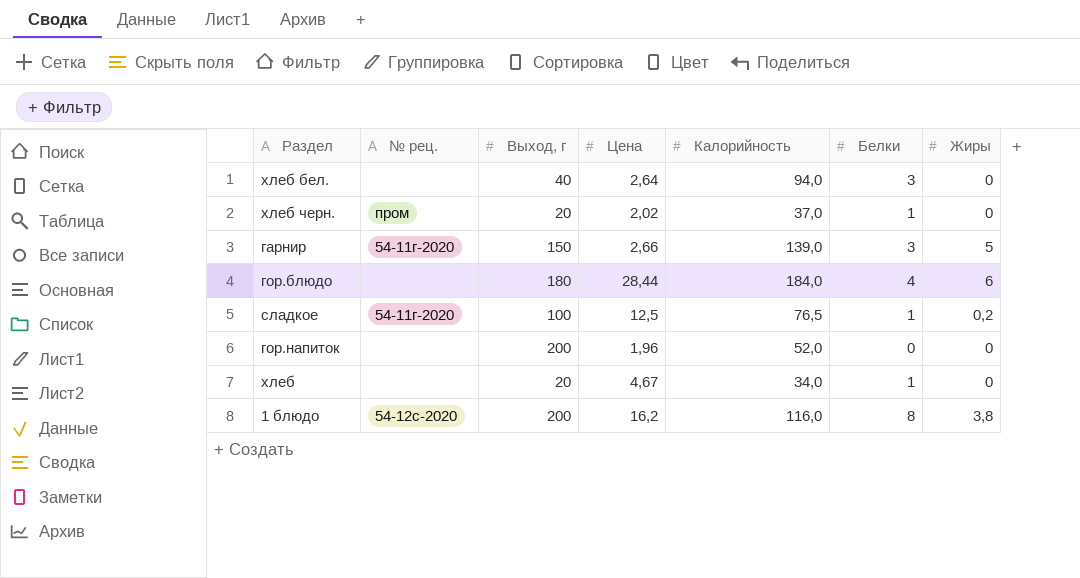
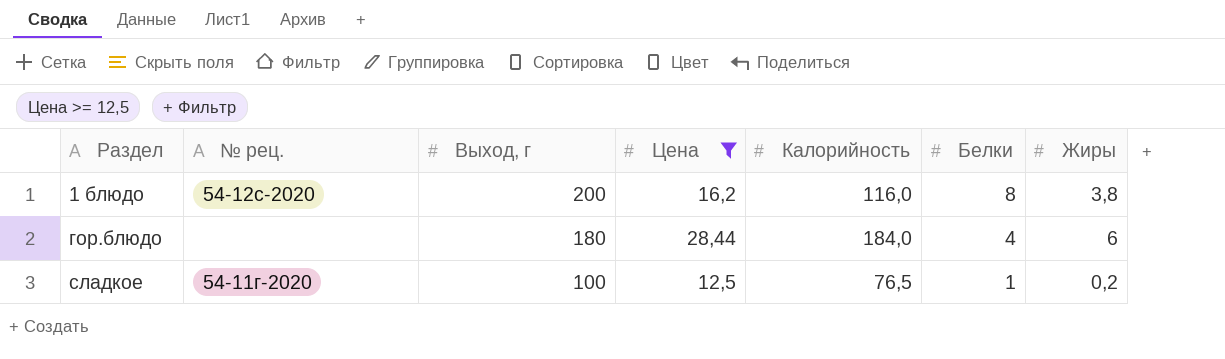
filter: none -> Цена >= 12,5
row order: none -> Раздел ascending

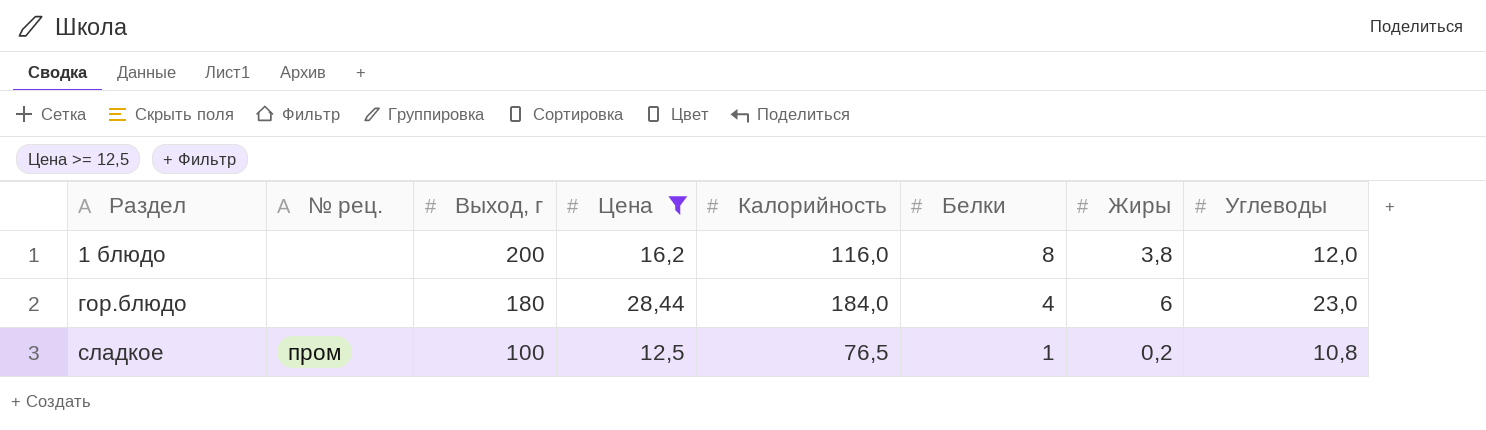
column Углеводы | position: none -> 8
1 блюдо | № рец.: 54-12с-2020 -> none
сладкое | № рец.: 54-11г-2020 -> пром

